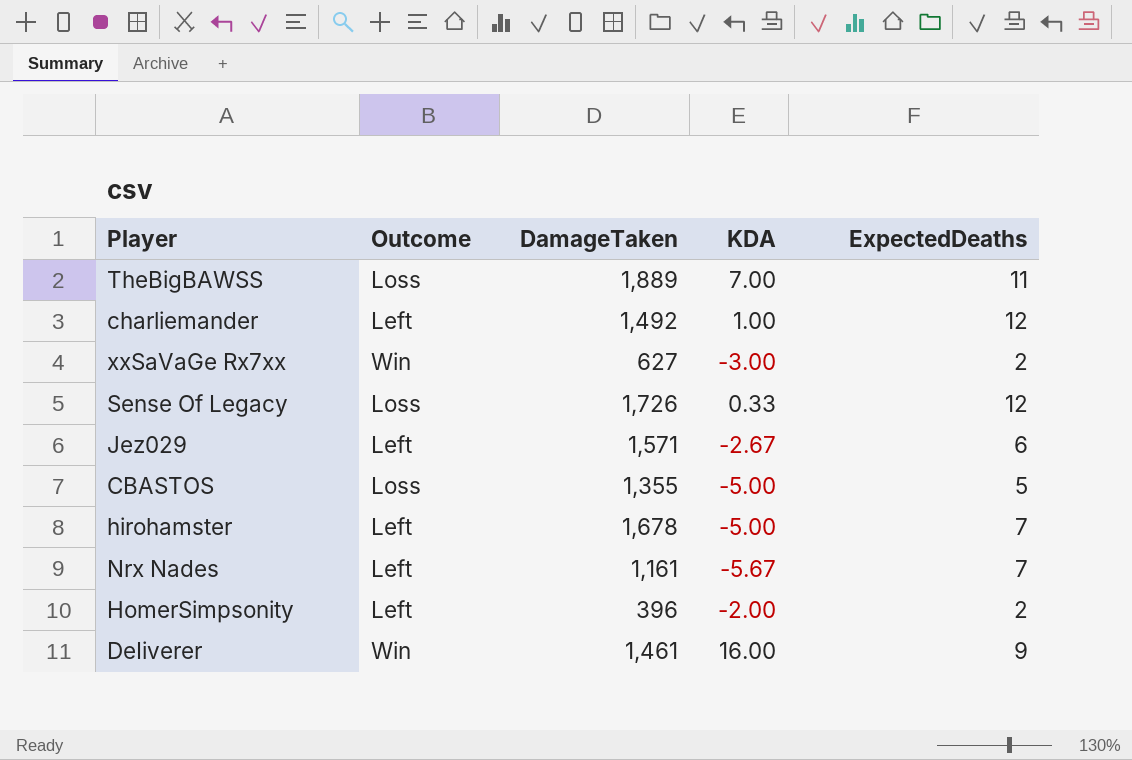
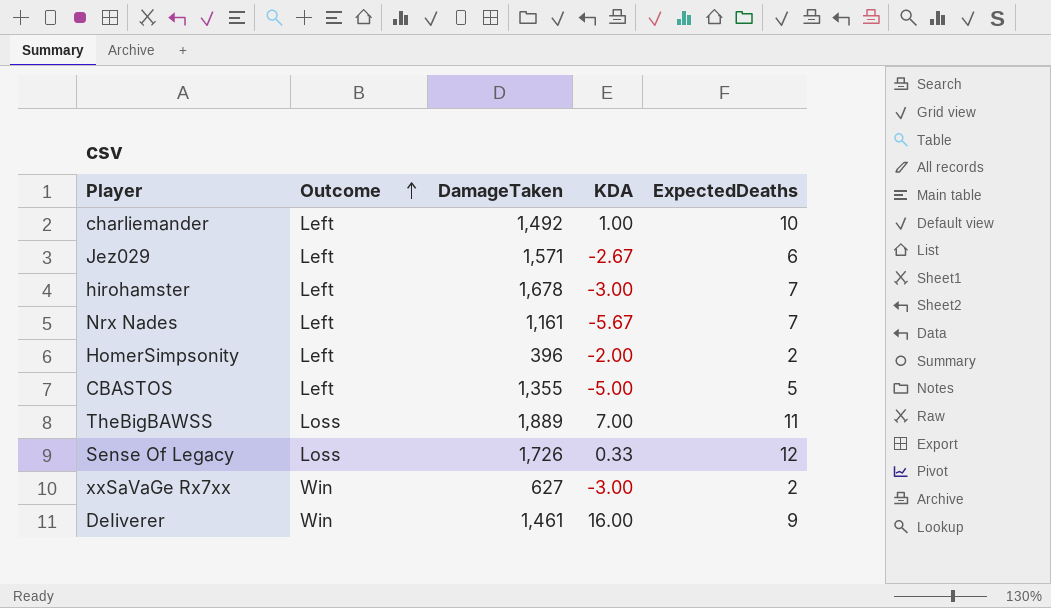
row order: none -> Outcome ascending
charliemander | ExpectedDeaths: 12 -> 10
hirohamster | KDA: -5.00 -> -3.00
CBASTOS | Outcome: Loss -> Left

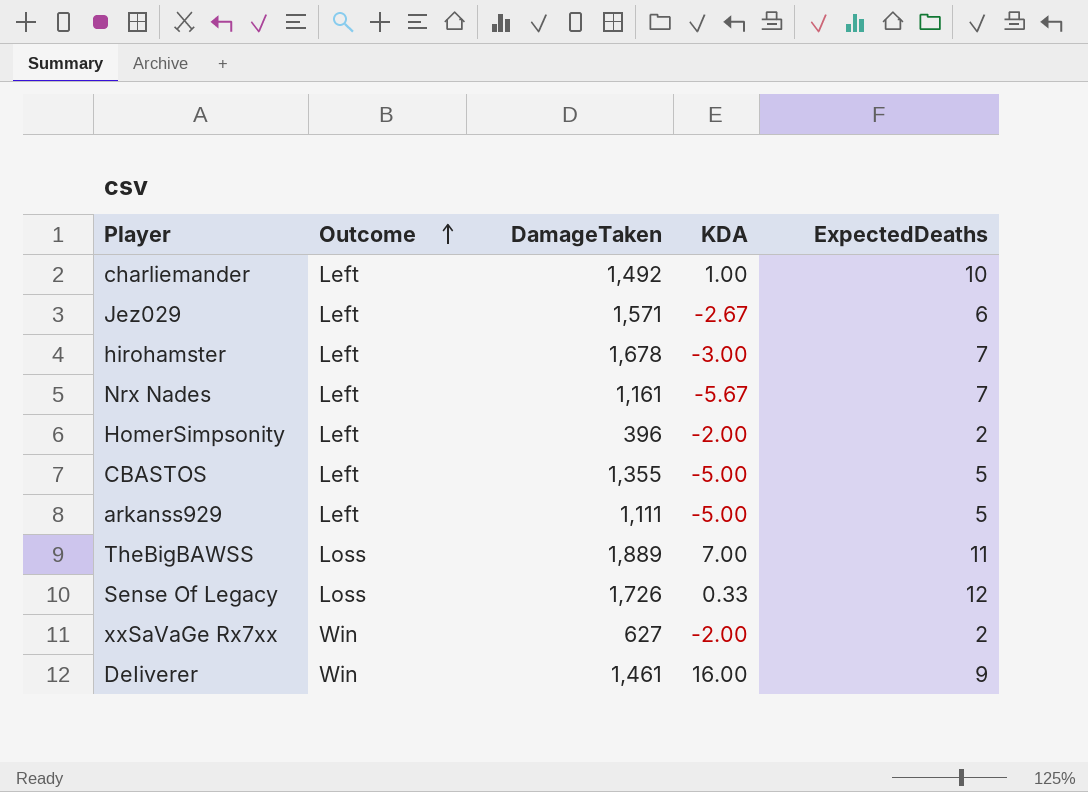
row arkanss929: none -> Left | 1,111 | -5.00 | 5
xxSaVaGe Rx7xx | KDA: -3.00 -> -2.00

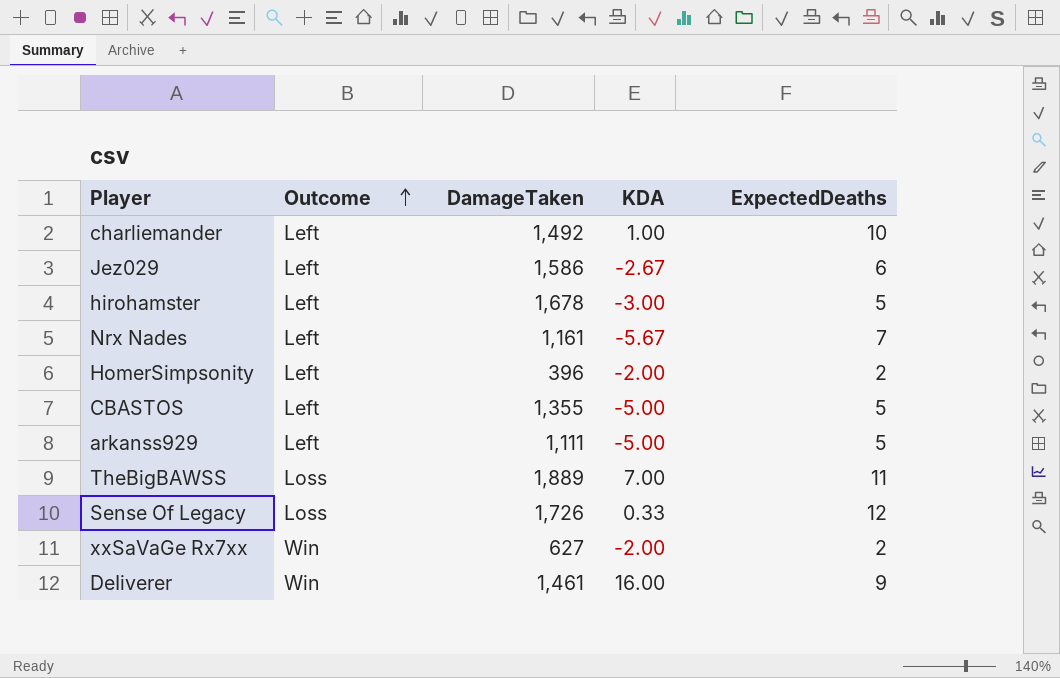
Jez029 | DamageTaken: 1,571 -> 1,586
hirohamster | ExpectedDeaths: 7 -> 5

